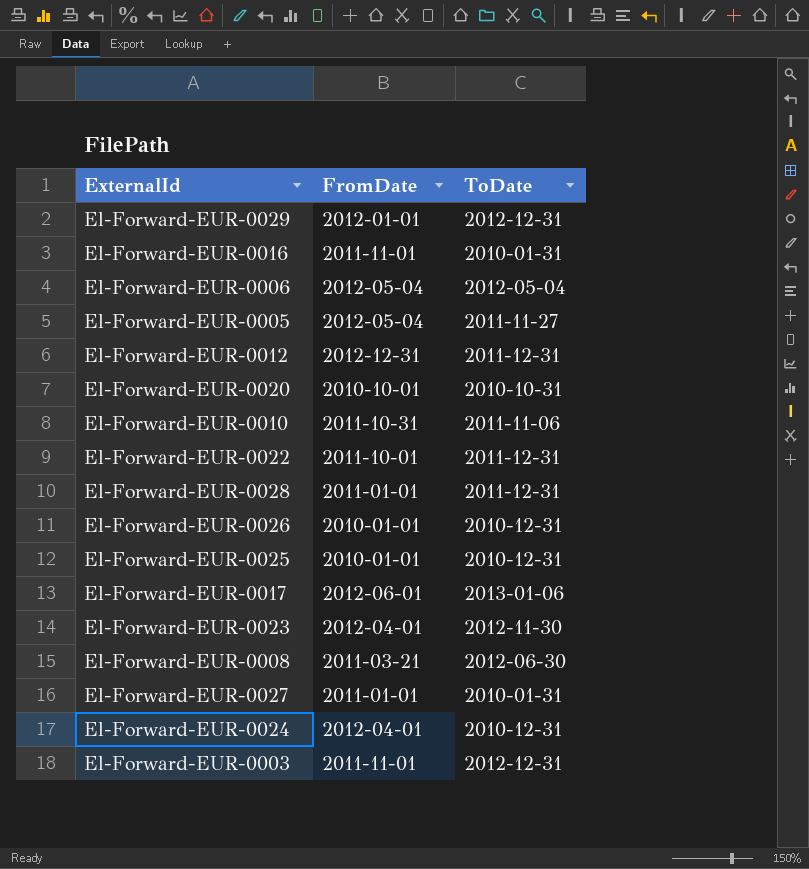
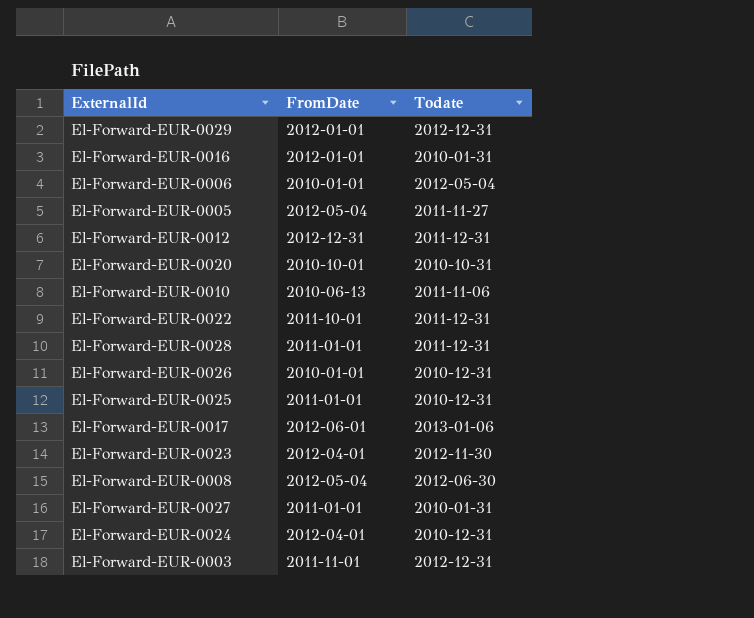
column name: ToDate -> Todate
El-Forward-EUR-0016 | FromDate: 2011-11-01 -> 2012-01-01
El-Forward-EUR-0006 | FromDate: 2012-05-04 -> 2010-01-01
El-Forward-EUR-0010 | FromDate: 2011-10-31 -> 2010-06-13
El-Forward-EUR-0025 | FromDate: 2010-01-01 -> 2011-01-01
El-Forward-EUR-0008 | FromDate: 2011-03-21 -> 2012-05-04

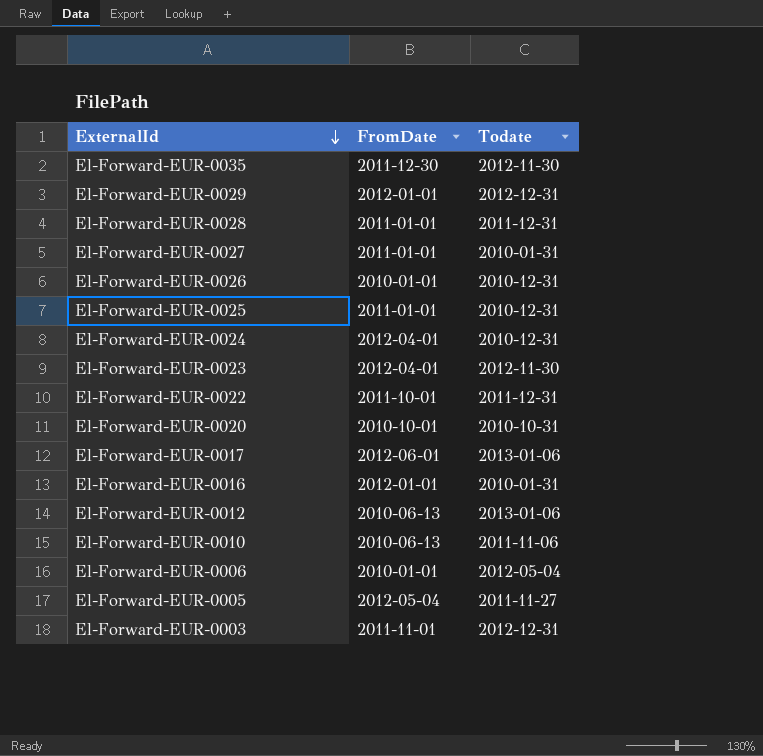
row order: none -> ExternalId descending
row El-Forward-EUR-0008: 2012-05-04 | 2012-06-30 -> none
row El-Forward-EUR-0035: none -> 2011-12-30 | 2012-11-30
El-Forward-EUR-0012 | FromDate: 2012-12-31 -> 2010-06-13
El-Forward-EUR-0012 | Todate: 2011-12-31 -> 2013-01-06

